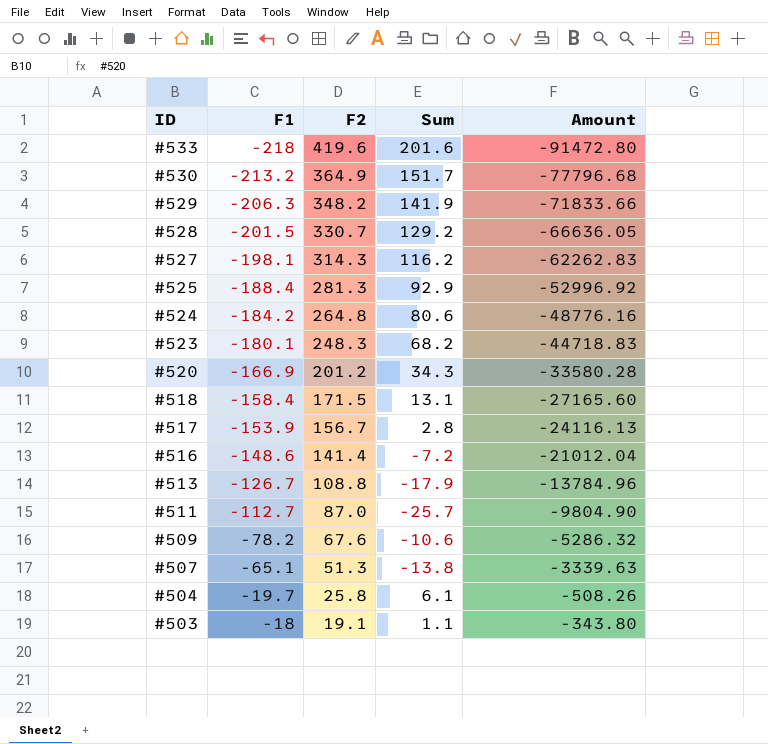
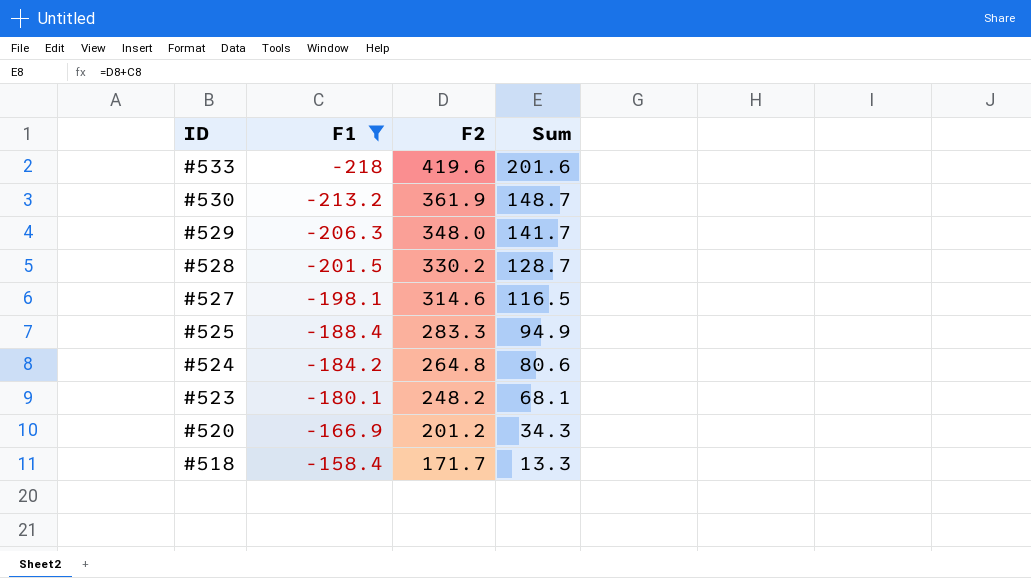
filter: none -> F1 <= -158.4
column Amount | formula: [F1] * [F2] -> none
#530 | F2: 364.9 -> 361.9
#530 | Sum: 151.7 -> 148.7
#529 | F2: 348.2 -> 348.0
#529 | Sum: 141.9 -> 141.7
#528 | F2: 330.7 -> 330.2
#528 | Sum: 129.2 -> 128.7
#527 | F2: 314.3 -> 314.6
#527 | Sum: 116.2 -> 116.5
#525 | F2: 281.3 -> 283.3
#525 | Sum: 92.9 -> 94.9
#523 | F2: 248.3 -> 248.2
#523 | Sum: 68.2 -> 68.1
#518 | F2: 171.5 -> 171.7
#518 | Sum: 13.1 -> 13.3

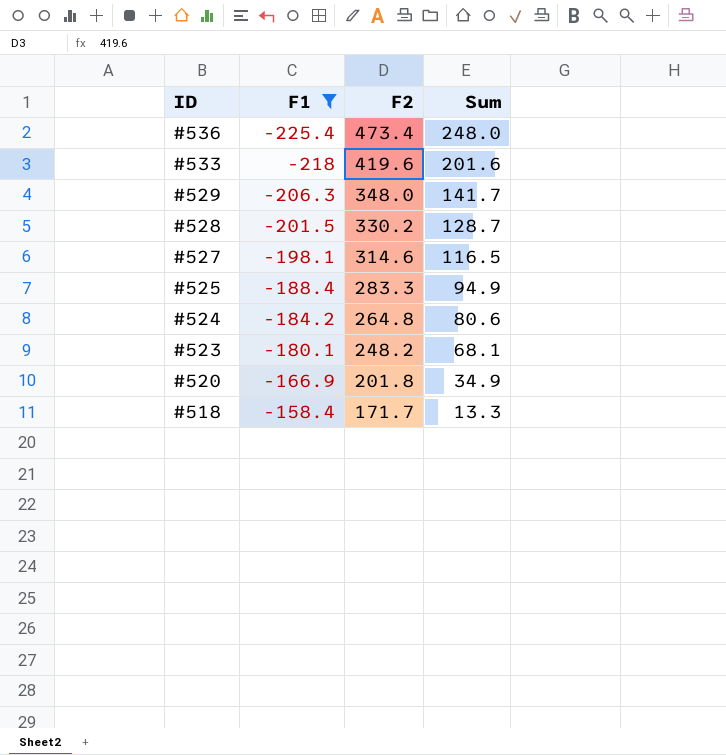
row #530: -213.2 | 361.9 | 148.7 -> none
row #536: none -> -225.4 | 473.4 | 248.0
#520 | F2: 201.2 -> 201.8
#520 | Sum: 34.3 -> 34.9

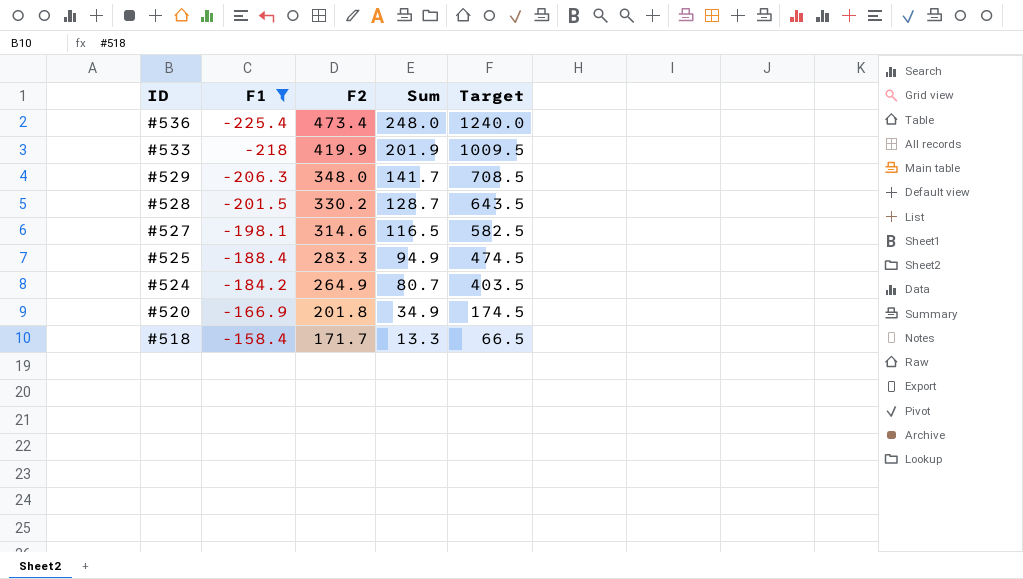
column Target | formula: none -> [Sum] * 5
row #523: -180.1 | 248.2 | 68.1 -> none
#533 | F2: 419.6 -> 419.9
#533 | Sum: 201.6 -> 201.9
#524 | F2: 264.8 -> 264.9
#524 | Sum: 80.6 -> 80.7

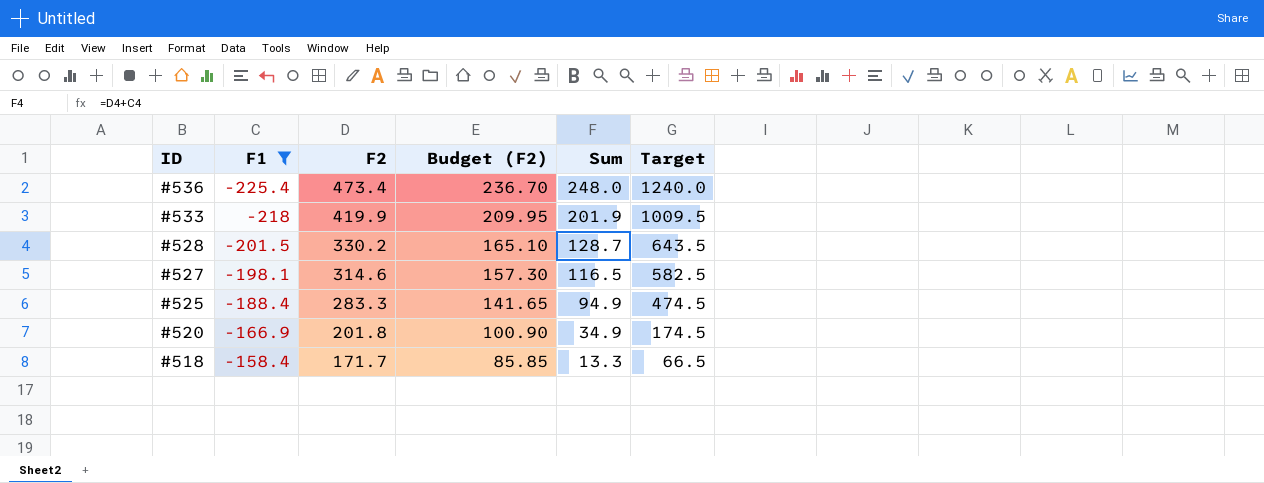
column Budget (F2) | formula: none -> [F2] * 0.5
row #529: -206.3 | 348.0 | 141.7 | 708.5 -> none
row #524: -184.2 | 264.9 | 80.7 | 403.5 -> none

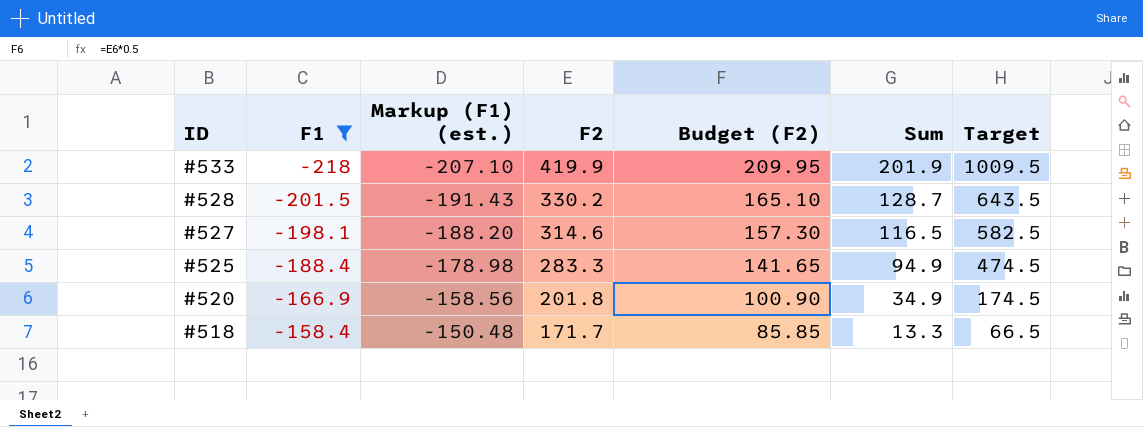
column Markup (F1) (est.) | formula: none -> [F1] * 0.95
row #536: -225.4 | 473.4 | 236.70 | 248.0 | 1240.0 -> none

